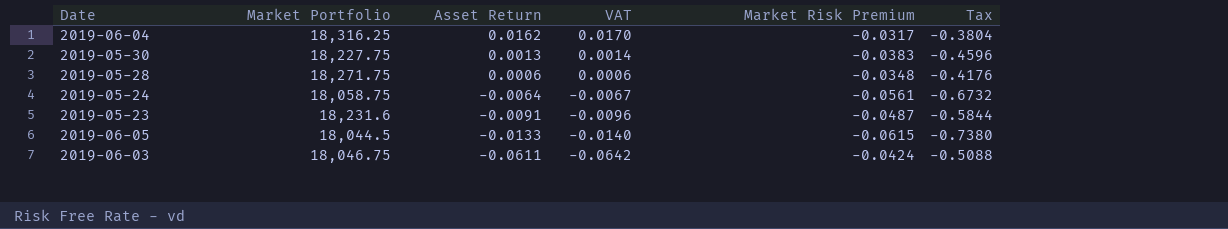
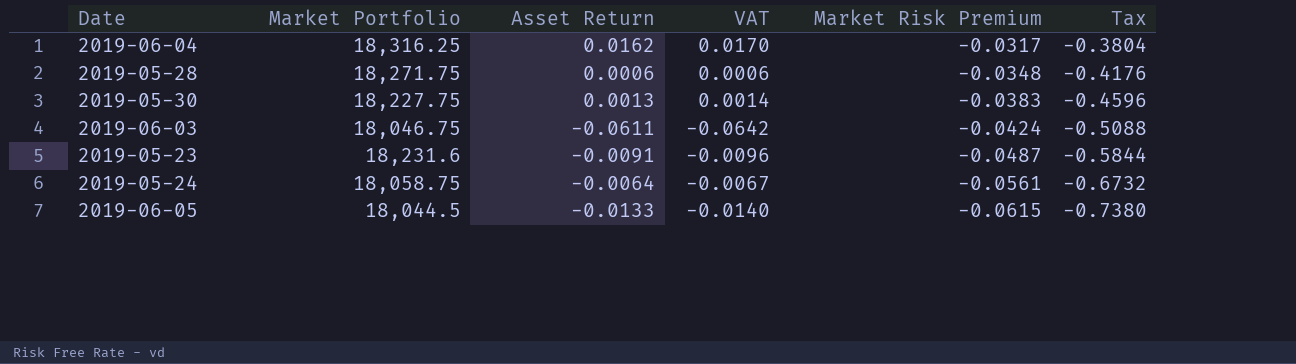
row order: Asset Return descending -> Market Risk Premium descending

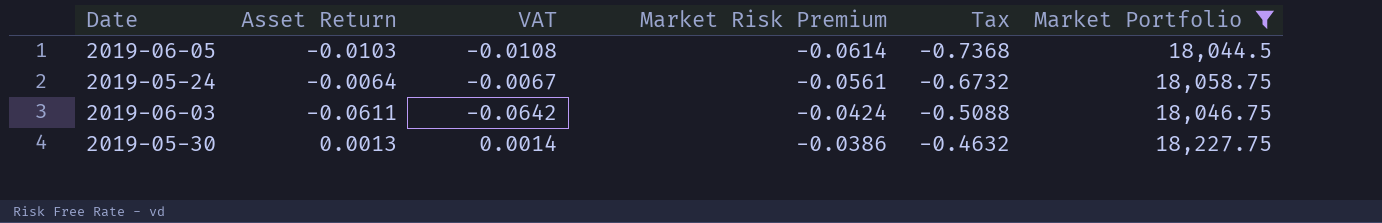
filter: none -> Market Portfolio <= 18,227.75
row order: Market Risk Premium descending -> Market Risk Premium ascending
column Market Portfolio | position: 2 -> 6
2019-06-05 | Asset Return: -0.0133 -> -0.0103
2019-06-05 | VAT: -0.0140 -> -0.0108
2019-06-05 | Market Risk Premium: -0.0615 -> -0.0614
2019-06-05 | Tax: -0.7380 -> -0.7368
2019-05-30 | Market Risk Premium: -0.0383 -> -0.0386
2019-05-30 | Tax: -0.4596 -> -0.4632

